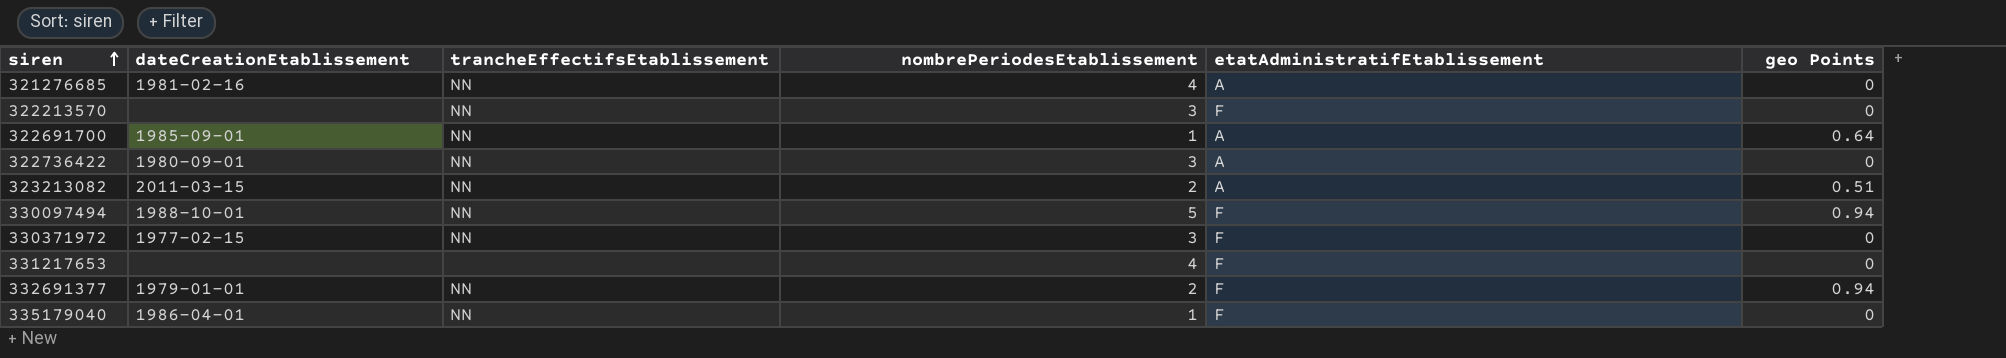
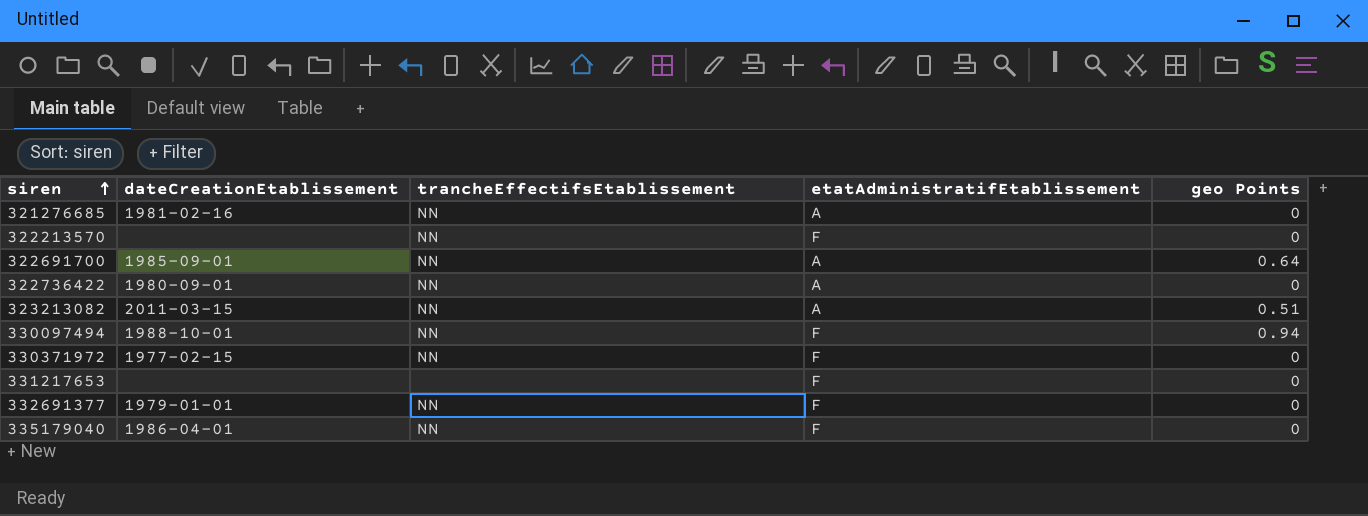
column nombrePeriodesEtablissement | position: 4 -> none
332691377 | geo Points: 0.94 -> 0

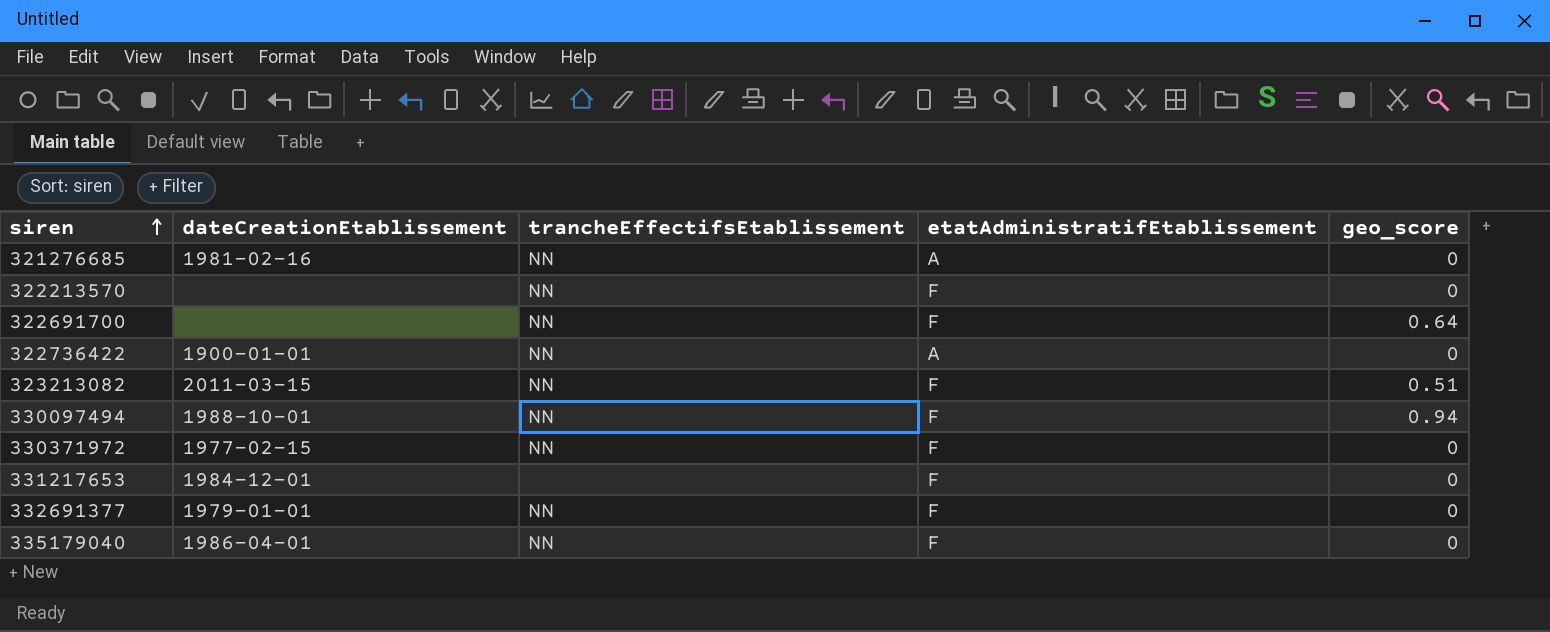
column name: geo Points -> geo_score
322691700 | dateCreationEtablissement: 1985-09-01 -> none
322691700 | etatAdministratifEtablissement: A -> F
322736422 | dateCreationEtablissement: 1980-09-01 -> 1900-01-01
323213082 | etatAdministratifEtablissement: A -> F
331217653 | dateCreationEtablissement: none -> 1984-12-01

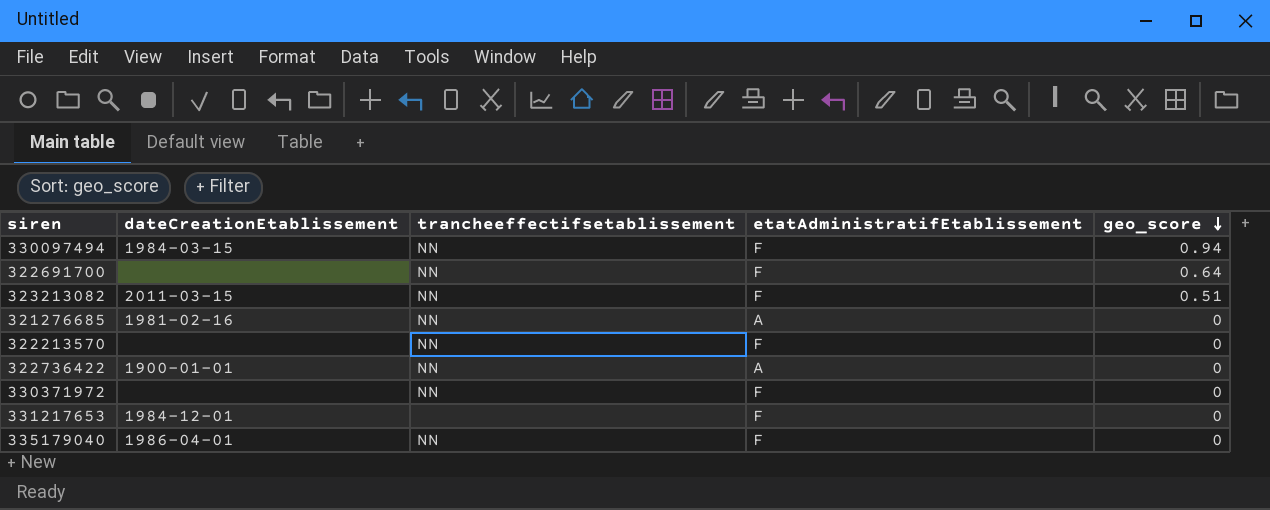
row order: siren ascending -> geo_score descending
column name: trancheEffectifsEtablissement -> trancheeffectifsetablissement
row 332691377: 1979-01-01 | NN | F | 0 -> none
330097494 | dateCreationEtablissement: 1988-10-01 -> 1984-03-15
330371972 | dateCreationEtablissement: 1977-02-15 -> none

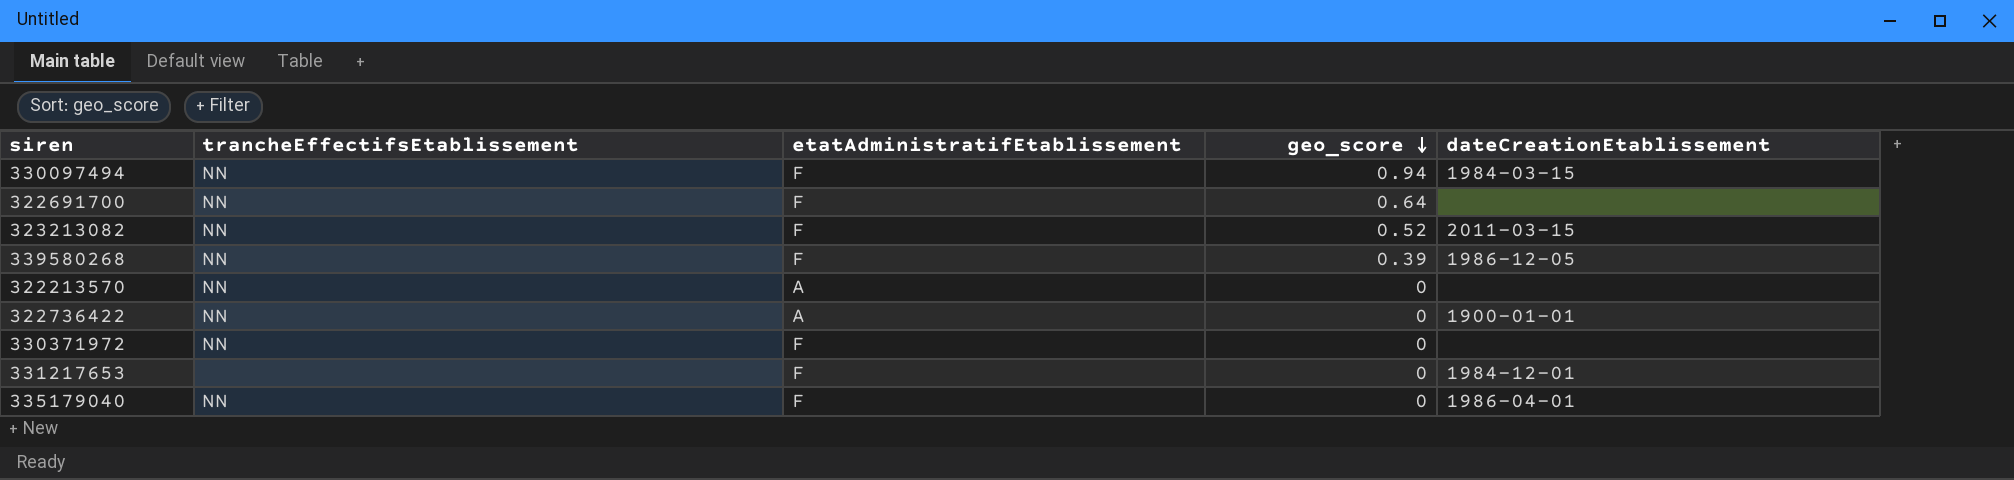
column name: trancheeffectifsetablissement -> trancheEffectifsEtablissement
column dateCreationEtablissement | position: 2 -> 5
row 321276685: 1981-02-16 | NN | A | 0 -> none
323213082 | geo_score: 0.51 -> 0.52
row 339580268: none -> NN | F | 0.39 | 1986-12-05
322213570 | etatAdministratifEtablissement: F -> A

